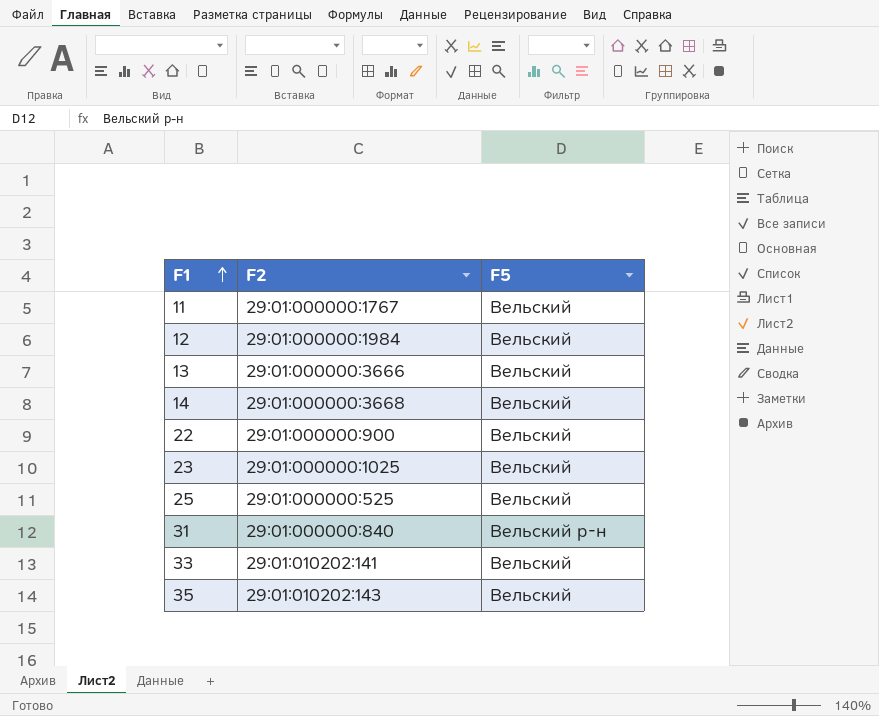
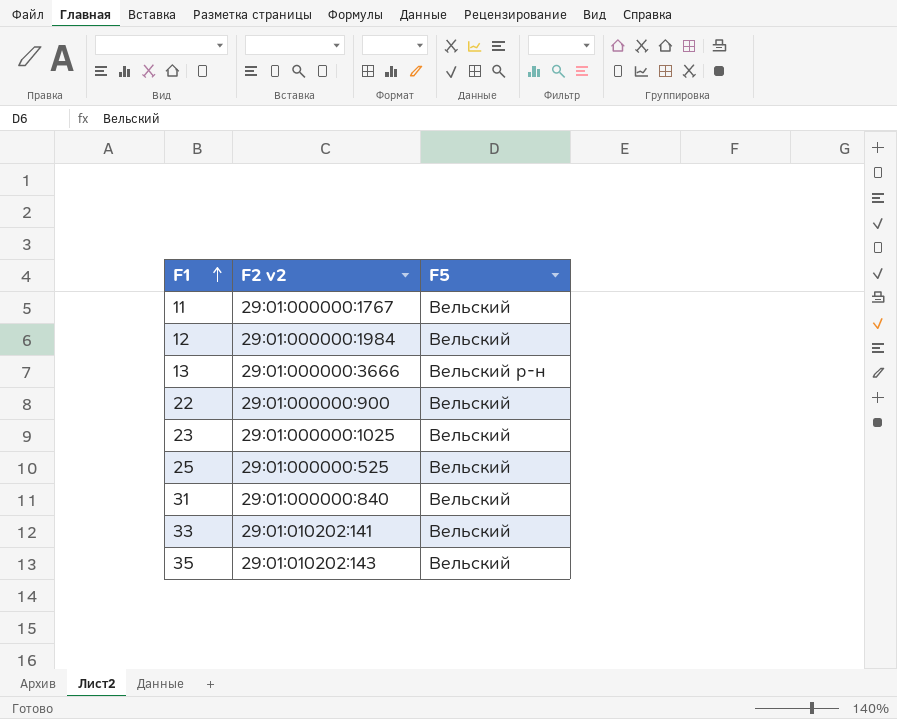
column name: F2 -> F2 v2
row 14: 29:01:000000:3668 | Вельский -> none
13 | F5: Вельский -> Вельский р-н
31 | F5: Вельский р-н -> Вельский

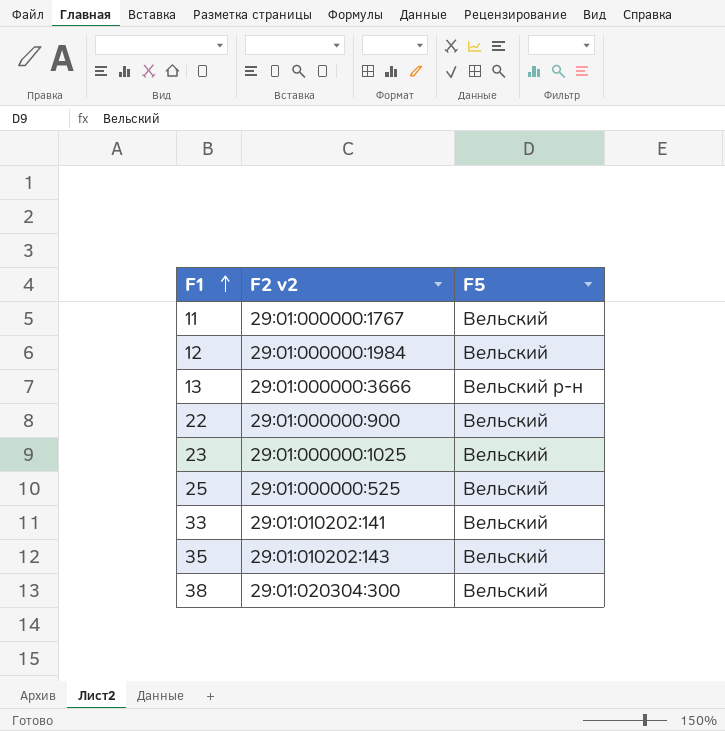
row 31: 29:01:000000:840 | Вельский -> none
row 38: none -> 29:01:020304:300 | Вельский

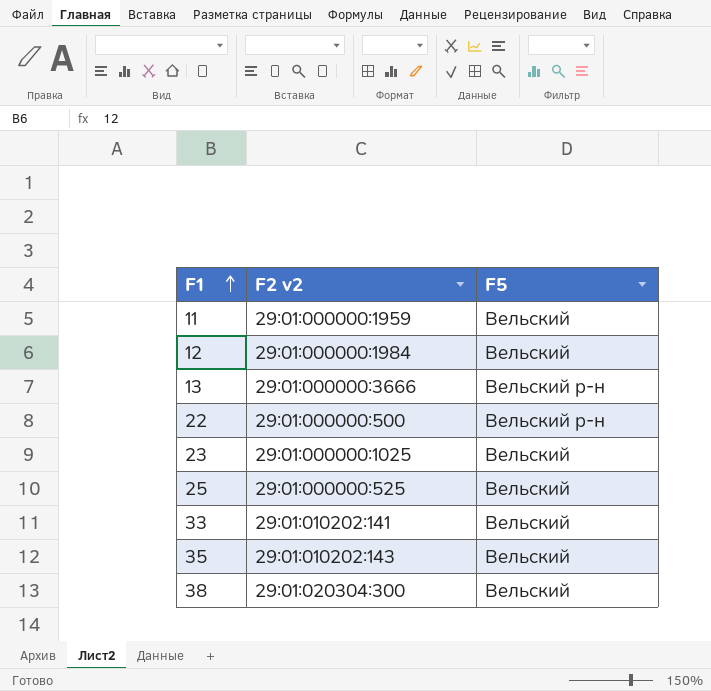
11 | F2 v2: 29:01:000000:1767 -> 29:01:000000:1959
22 | F2 v2: 29:01:000000:900 -> 29:01:000000:500
22 | F5: Вельский -> Вельский р-н

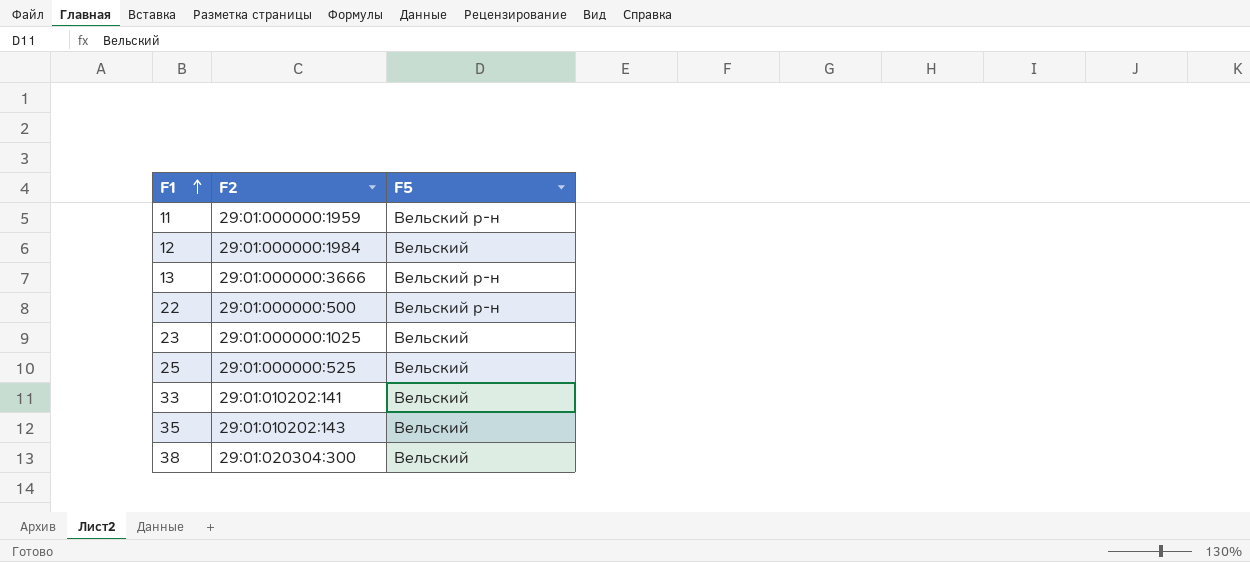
column name: F2 v2 -> F2
11 | F5: Вельский -> Вельский р-н

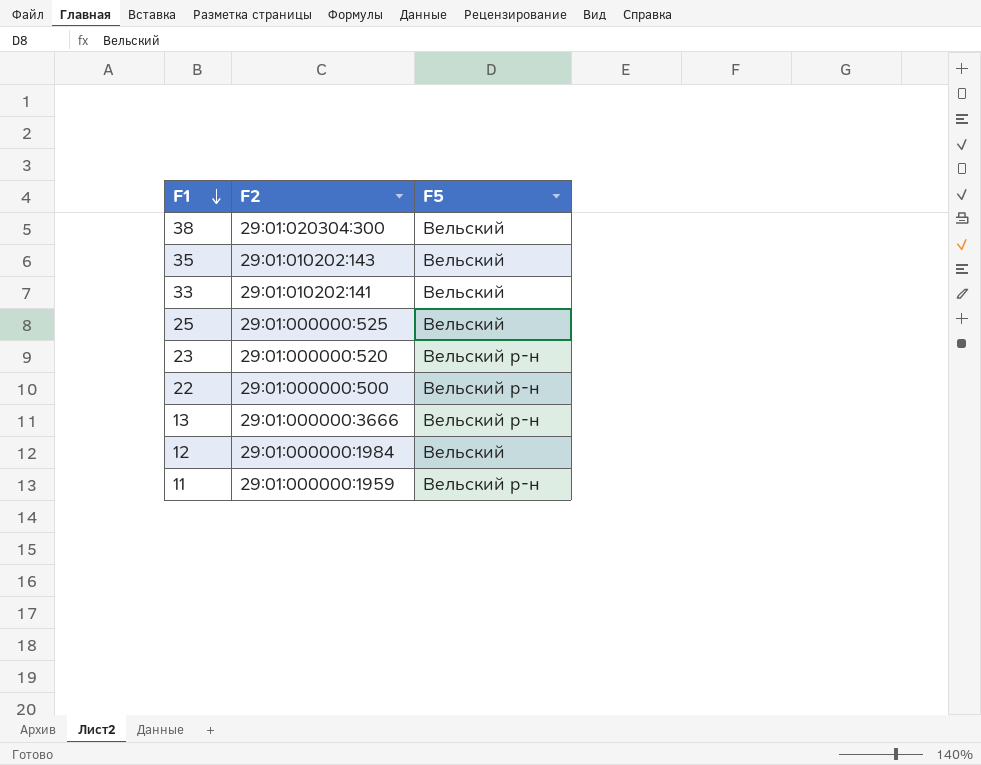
row order: F1 ascending -> F1 descending
23 | F2: 29:01:000000:1025 -> 29:01:000000:520
23 | F5: Вельский -> Вельский р-н

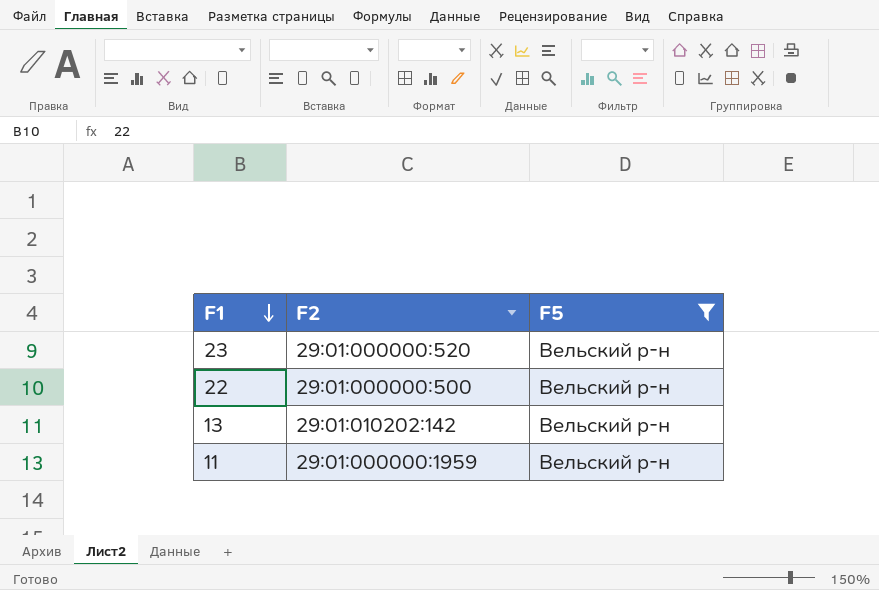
filter: none -> F5 = Вельский р-н
13 | F2: 29:01:000000:3666 -> 29:01:010202:142

